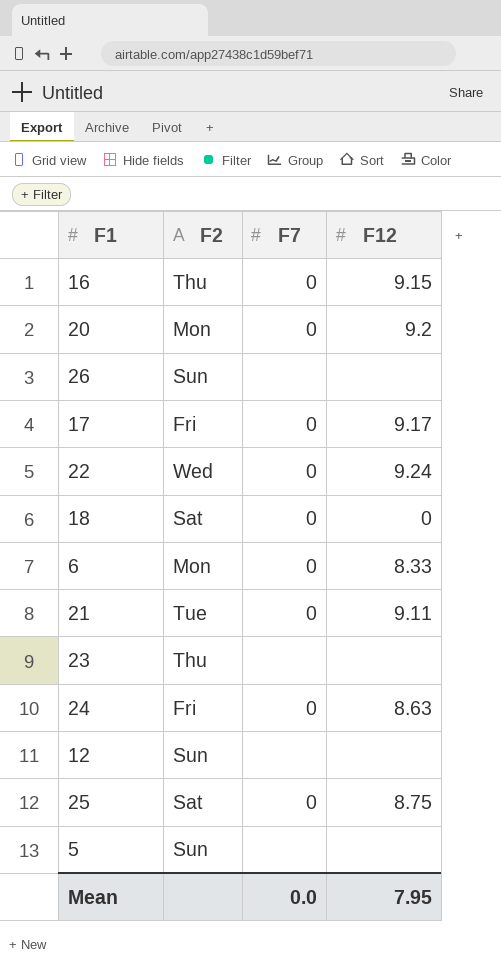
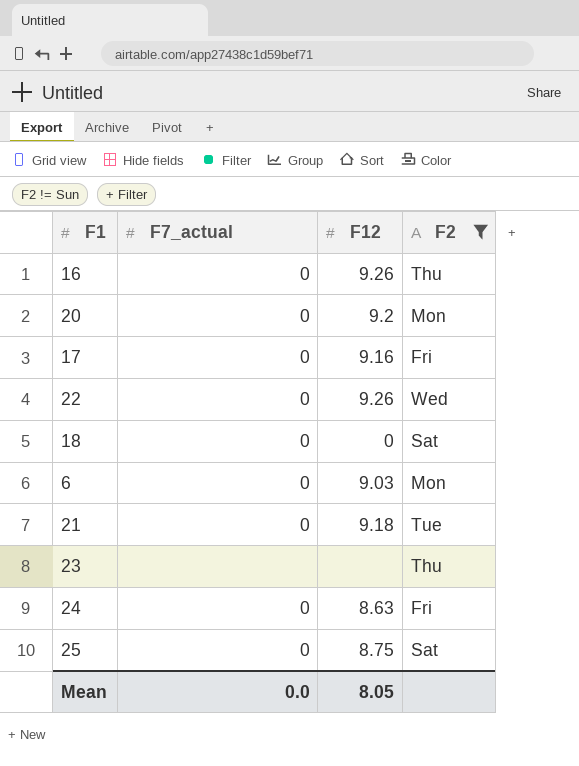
filter: none -> F2 != Sun
column name: F7 -> F7_actual
column F2 | position: 2 -> 4
16 | F12: 9.15 -> 9.26
17 | F12: 9.17 -> 9.16
22 | F12: 9.24 -> 9.26
6 | F12: 8.33 -> 9.03
21 | F12: 9.11 -> 9.18
Mean | F12: 7.95 -> 8.05

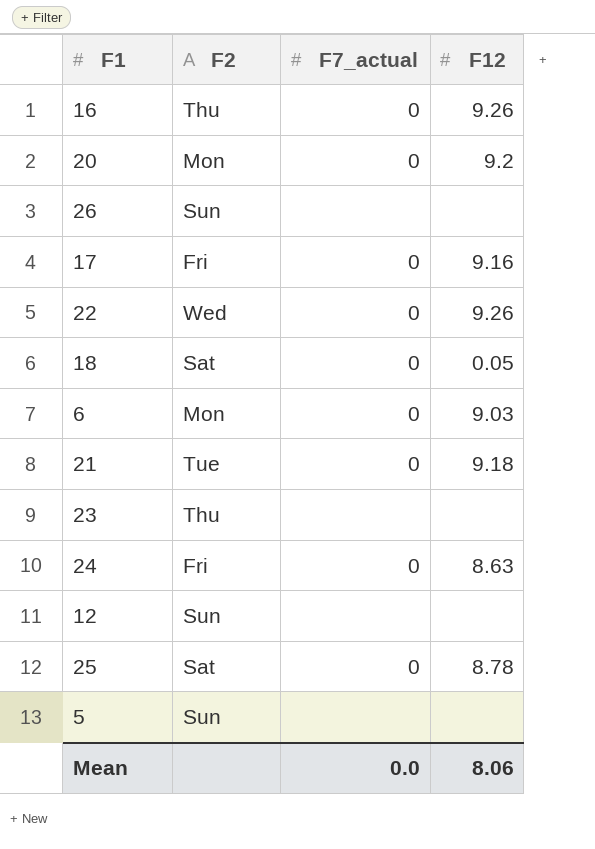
filter: F2 != Sun -> none
column F2 | position: 4 -> 2
18 | F12: 0 -> 0.05
25 | F12: 8.75 -> 8.78
Mean | F12: 8.05 -> 8.06

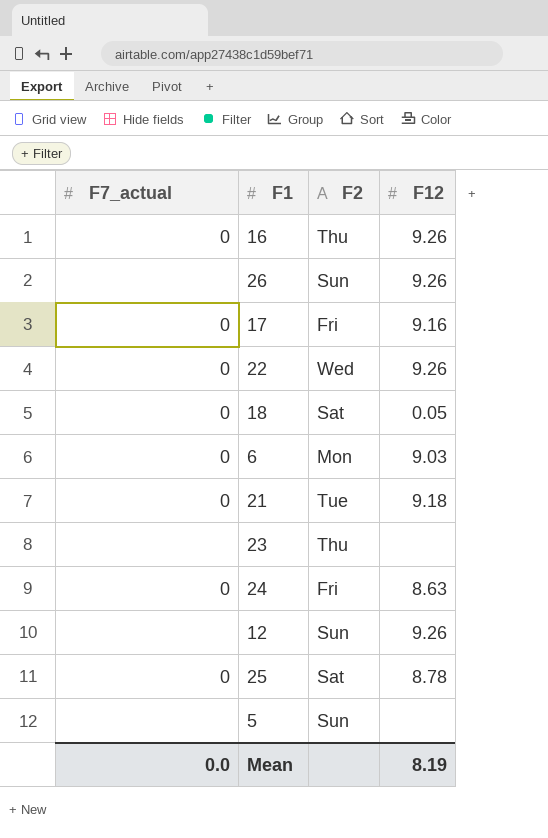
column F7_actual | position: 3 -> 1
row 20: Mon | 0 | 9.2 -> none
26 | F12: none -> 9.26
12 | F12: none -> 9.26
Mean | F12: 8.06 -> 8.19

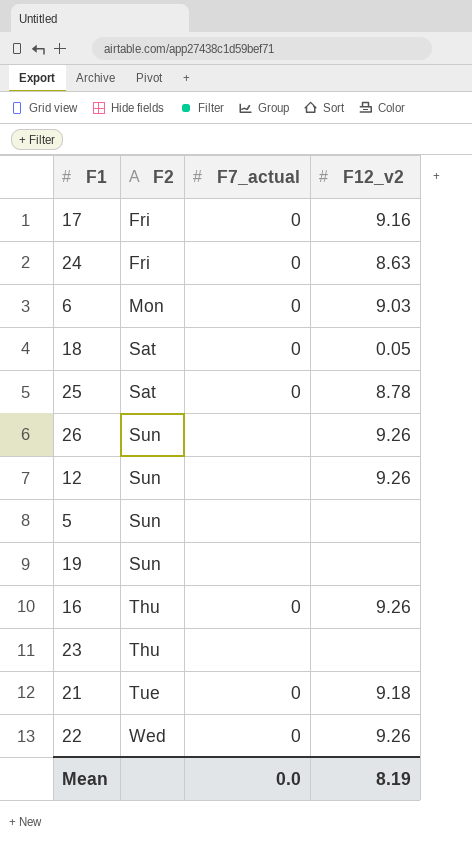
row order: none -> F2 ascending
column F7_actual | position: 1 -> 3
column name: F12 -> F12_v2
row 19: none -> Sun | none | none

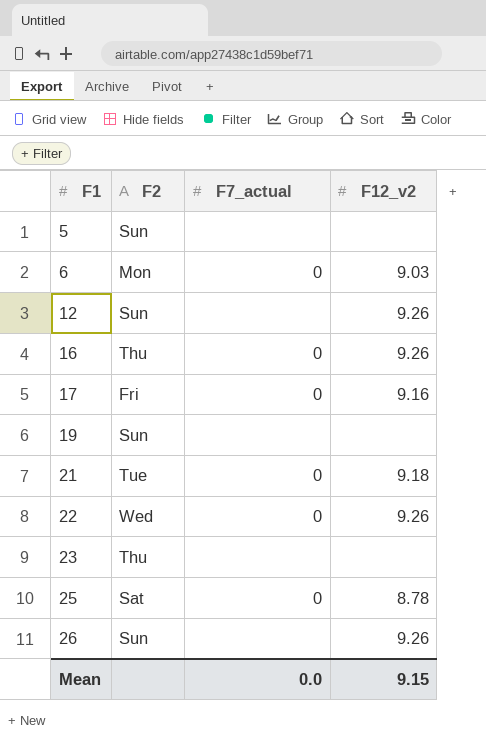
row order: F2 ascending -> F1 ascending
row 24: Fri | 0 | 8.63 -> none
row 18: Sat | 0 | 0.05 -> none
Mean | F12_v2: 8.19 -> 9.15

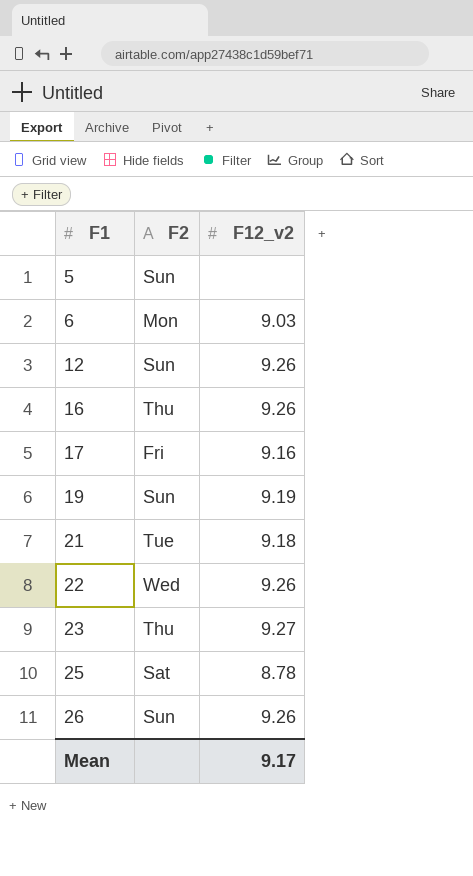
column F7_actual | position: 3 -> none
19 | F12_v2: none -> 9.19
23 | F12_v2: none -> 9.27
Mean | F12_v2: 9.15 -> 9.17

